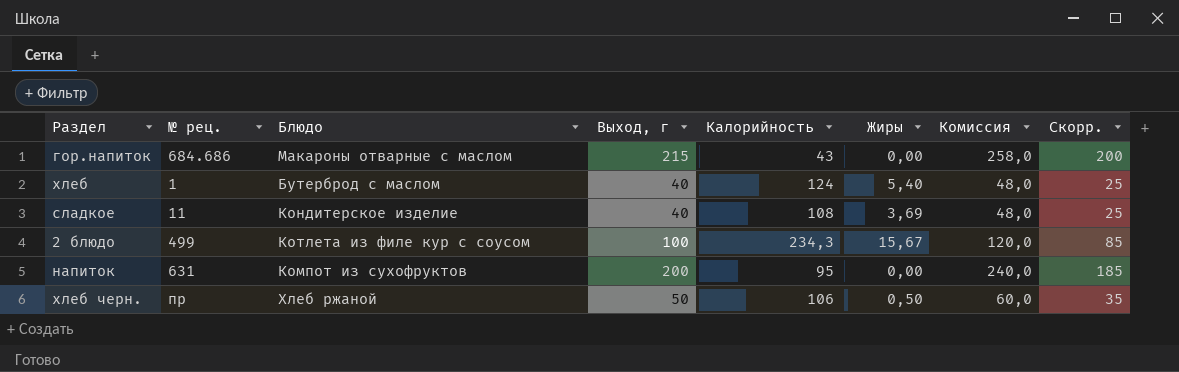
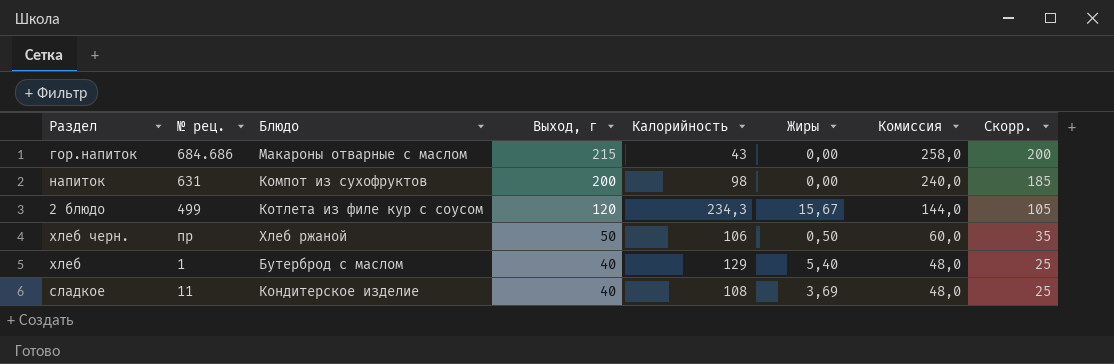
row order: none -> Выход, г descending
напиток | Калорийность: 95 -> 98
2 блюдо | Выход, г: 100 -> 120
2 блюдо | Комиссия: 120,0 -> 144,0
2 блюдо | Скорр.: 85 -> 105
хлеб | Калорийность: 124 -> 129

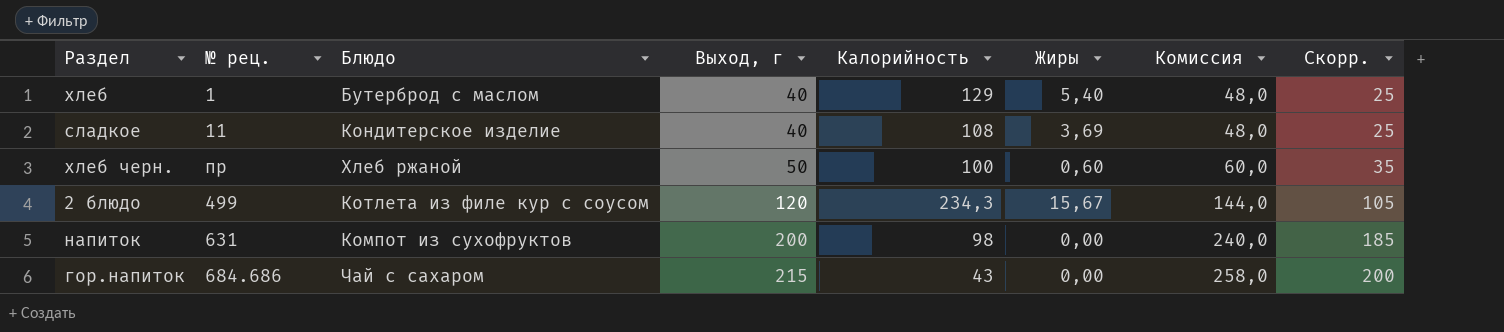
row order: Выход, г descending -> Выход, г ascending
хлеб черн. | Калорийность: 106 -> 100
хлеб черн. | Жиры: 0,50 -> 0,60
гор.напиток | Блюдо: Макароны отварные с маслом -> Чай с сахаром

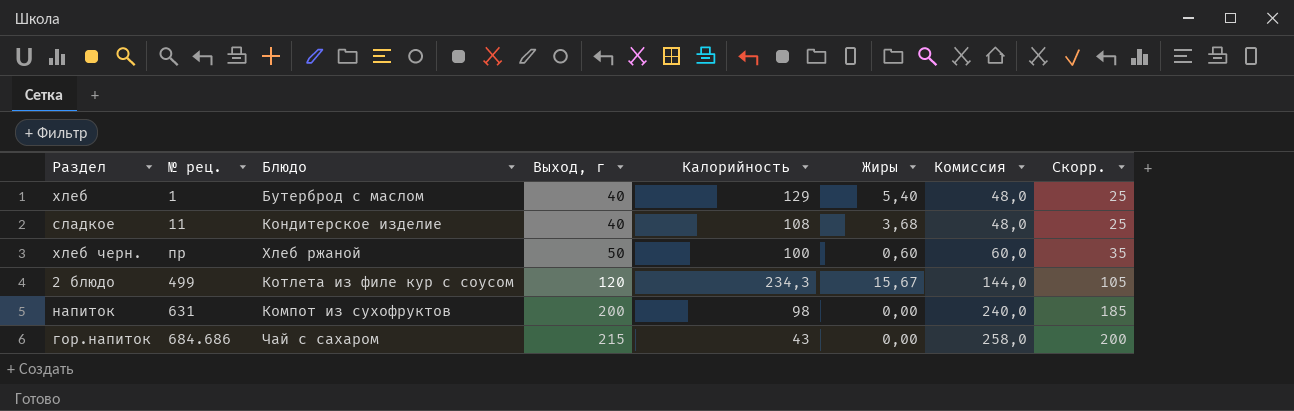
сладкое | Жиры: 3,69 -> 3,68

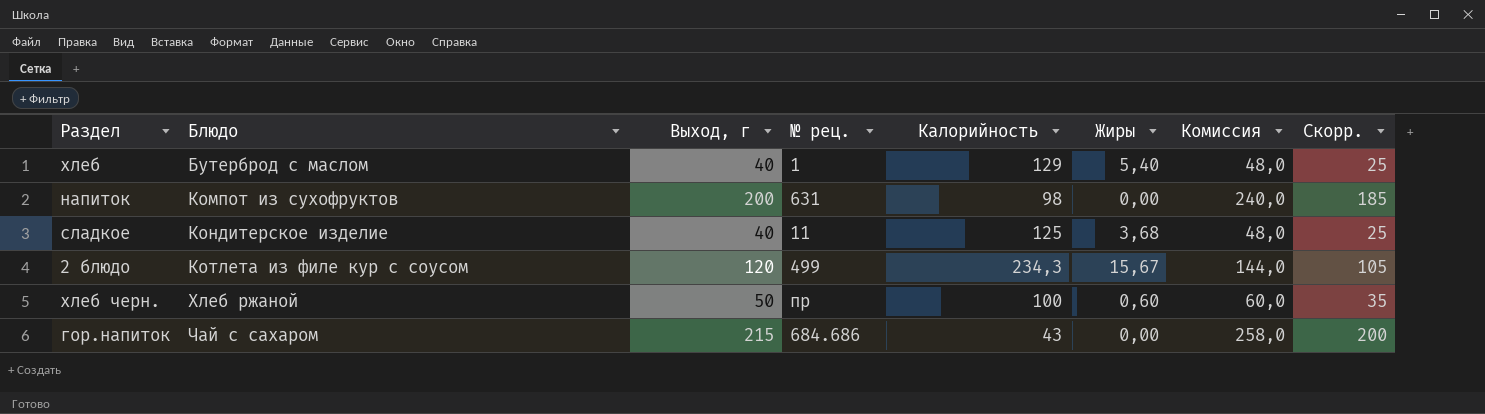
row order: Выход, г ascending -> Блюдо ascending
column № рец. | position: 2 -> 4
сладкое | Калорийность: 108 -> 125

